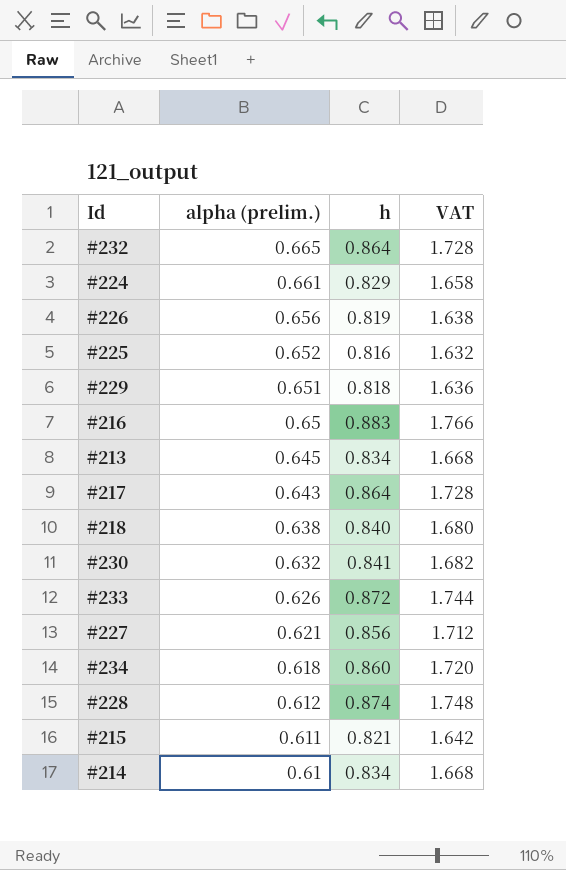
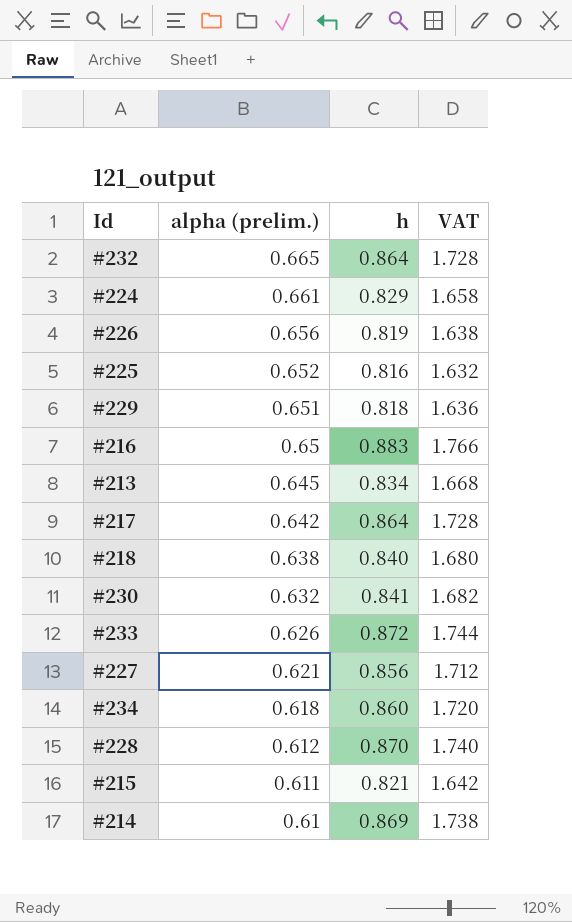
#217 | alpha (prelim.): 0.643 -> 0.642
#228 | h: 0.874 -> 0.870
#228 | VAT: 1.748 -> 1.740
#214 | h: 0.834 -> 0.869
#214 | VAT: 1.668 -> 1.738

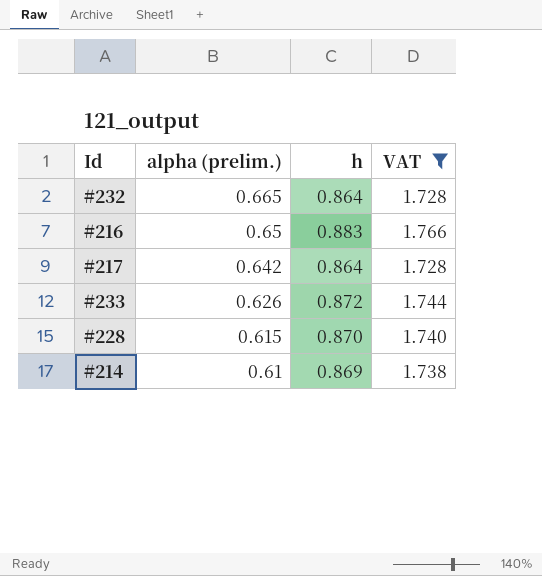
filter: none -> VAT >= 1.728
#228 | alpha (prelim.): 0.612 -> 0.615

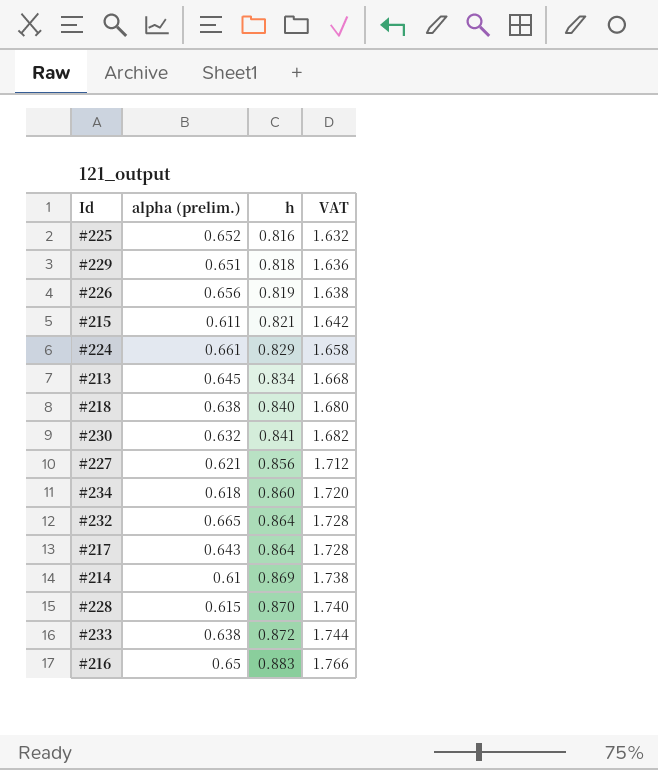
filter: VAT >= 1.728 -> none
row order: alpha (prelim.) descending -> h ascending
#217 | alpha (prelim.): 0.642 -> 0.643
#233 | alpha (prelim.): 0.626 -> 0.638

